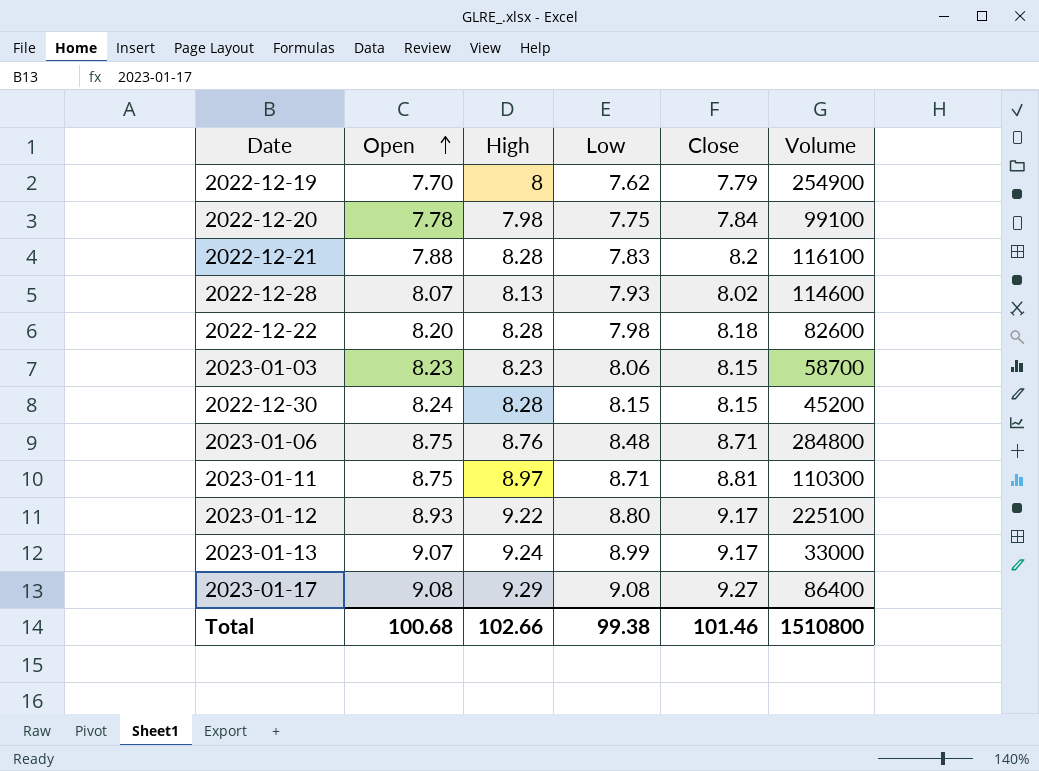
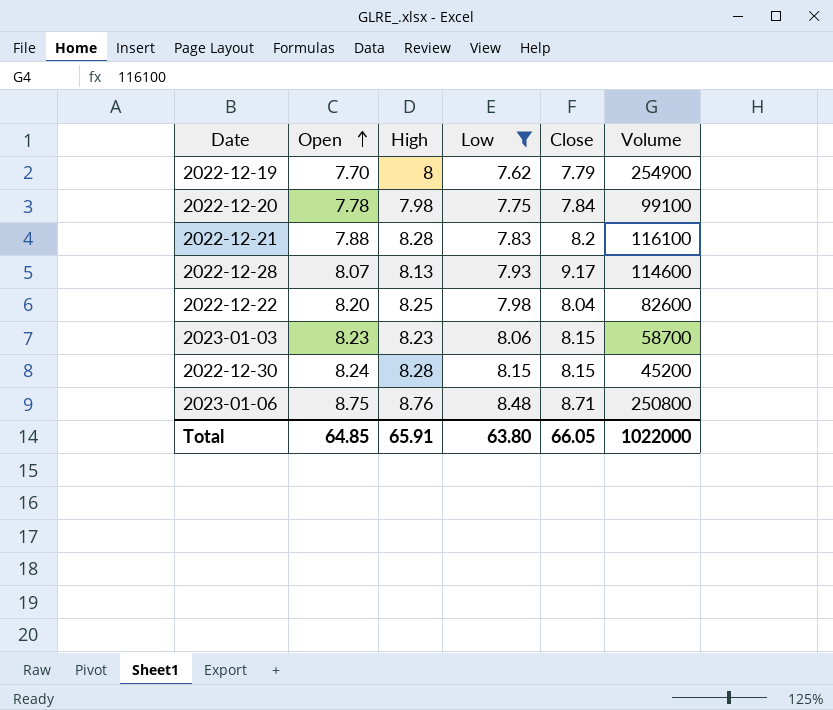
filter: none -> Low <= 8.48
2022-12-28 | Close: 8.02 -> 9.17
2022-12-22 | High: 8.28 -> 8.25
2022-12-22 | Close: 8.18 -> 8.04
2023-01-06 | Volume: 284800 -> 250800
Total | Open: 100.68 -> 64.85
Total | High: 102.66 -> 65.91
Total | Low: 99.38 -> 63.80
Total | Close: 101.46 -> 66.05
Total | Volume: 1510800 -> 1022000

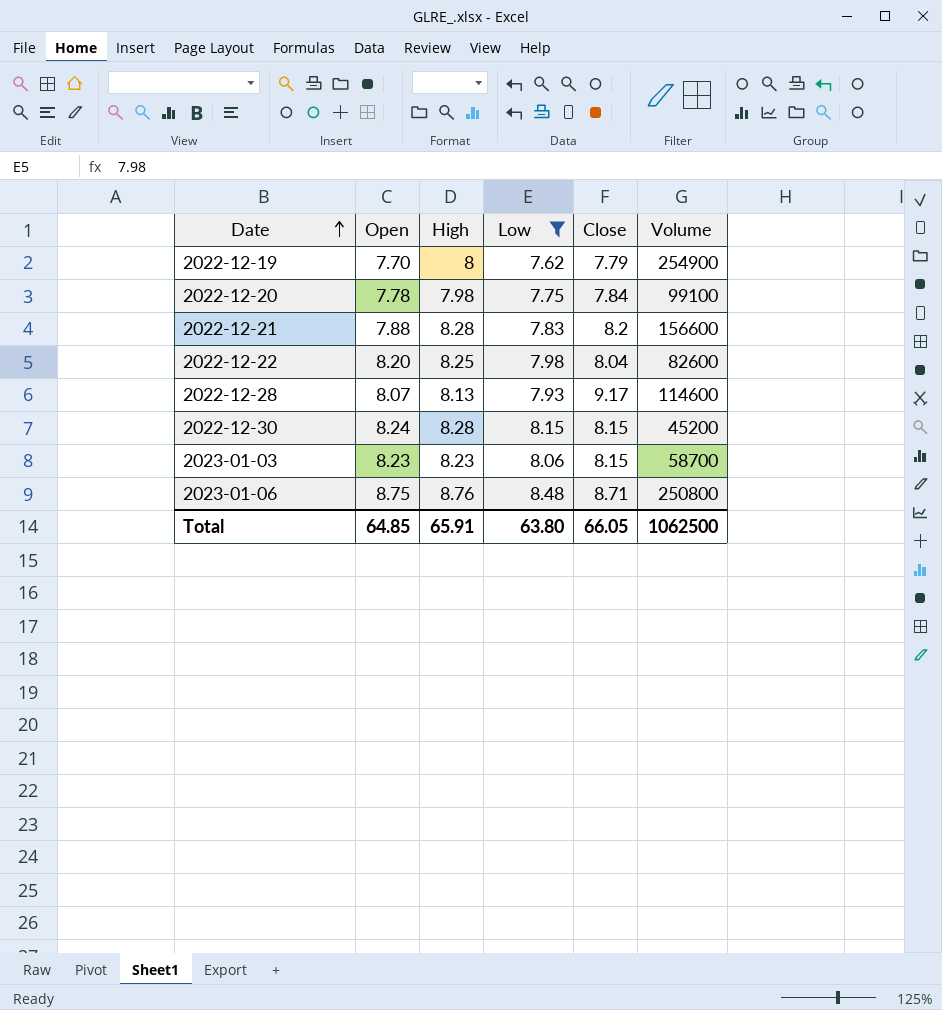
row order: Open ascending -> Date ascending
2022-12-21 | Volume: 116100 -> 156600
Total | Volume: 1022000 -> 1062500

